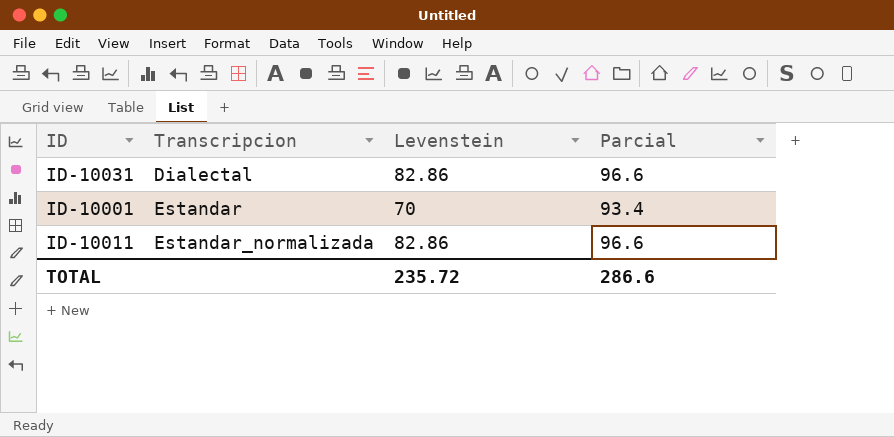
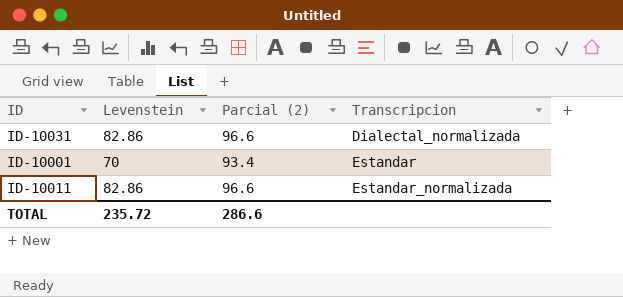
column name: Parcial -> Parcial (2)
column Transcripcion | position: 2 -> 4
ID-10031 | Transcripcion: Dialectal -> Dialectal_normalizada

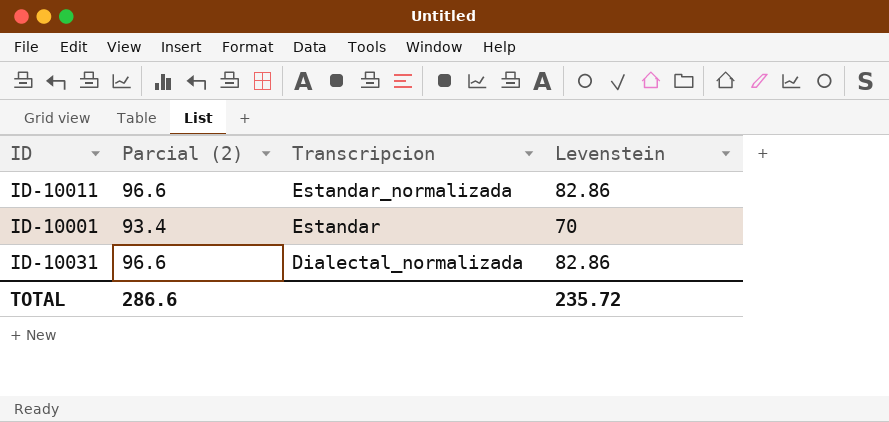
row order: Transcripcion ascending -> Transcripcion descending
column Levenstein | position: 2 -> 4

